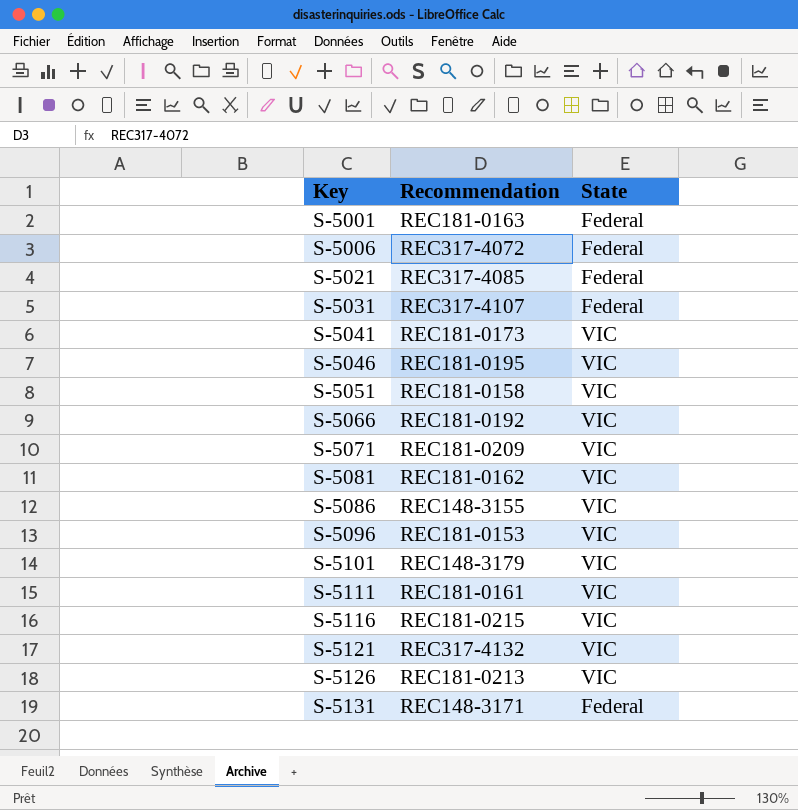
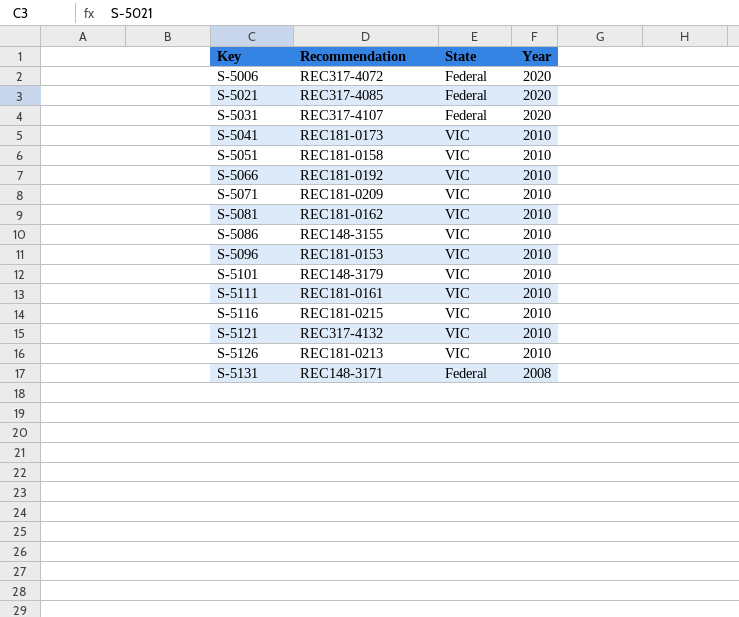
column Year | position: none -> 4
row S-5001: REC181-0163 | Federal -> none
row S-5046: REC181-0195 | VIC -> none

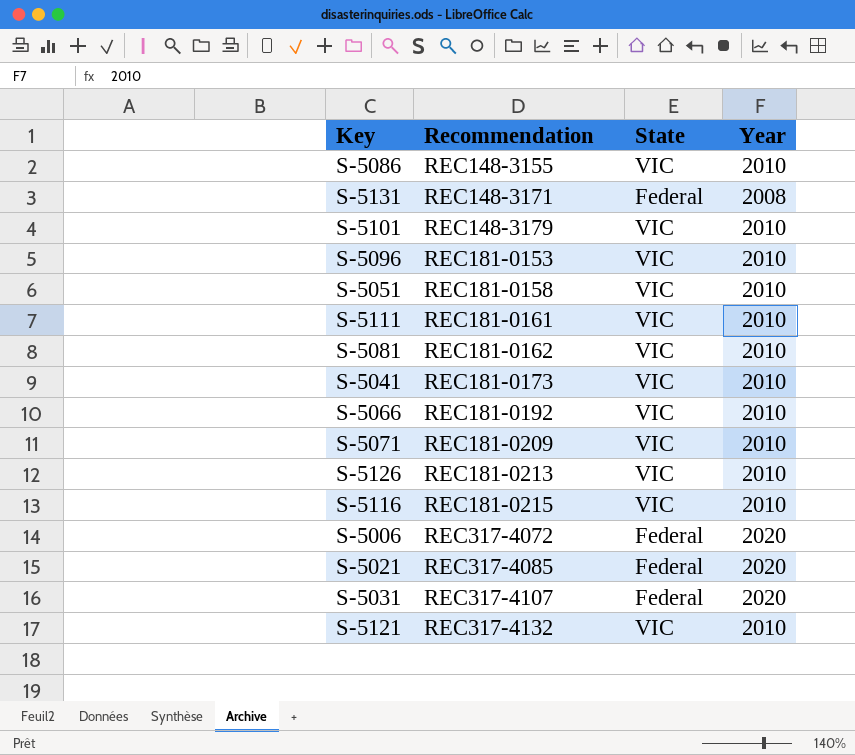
row order: Key ascending -> Recommendation ascending

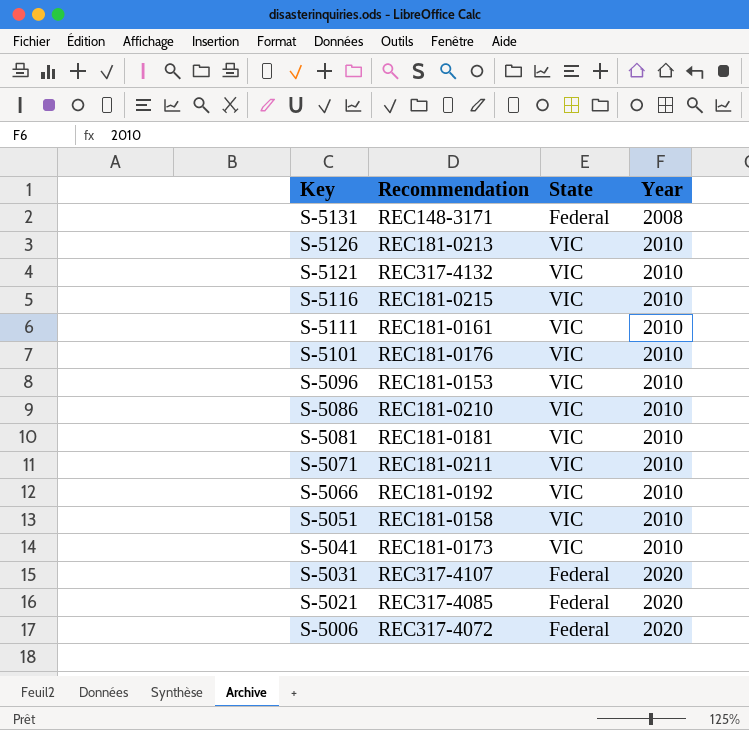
row order: Recommendation ascending -> Key descending
S-5101 | Recommendation: REC148-3179 -> REC181-0176
S-5086 | Recommendation: REC148-3155 -> REC181-0210
S-5081 | Recommendation: REC181-0162 -> REC181-0181
S-5071 | Recommendation: REC181-0209 -> REC181-0211

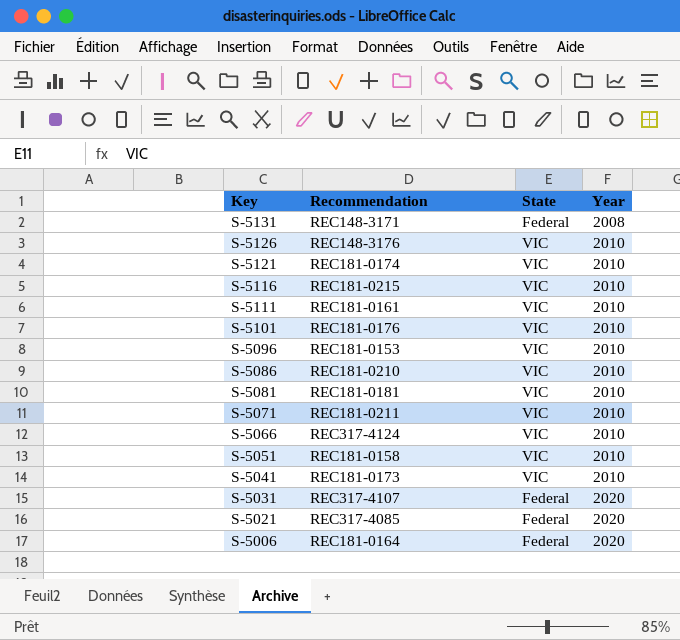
S-5126 | Recommendation: REC181-0213 -> REC148-3176
S-5121 | Recommendation: REC317-4132 -> REC181-0174
S-5066 | Recommendation: REC181-0192 -> REC317-4124
S-5006 | Recommendation: REC317-4072 -> REC181-0164

